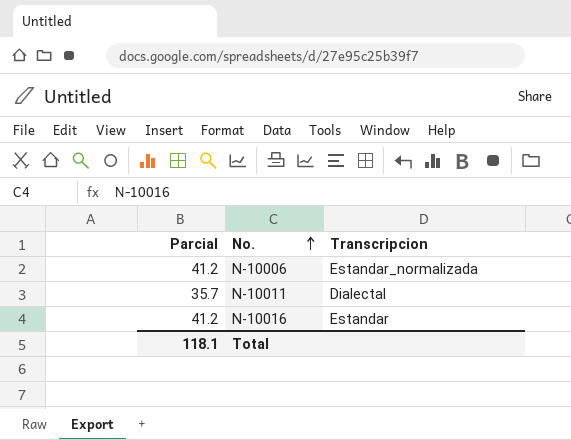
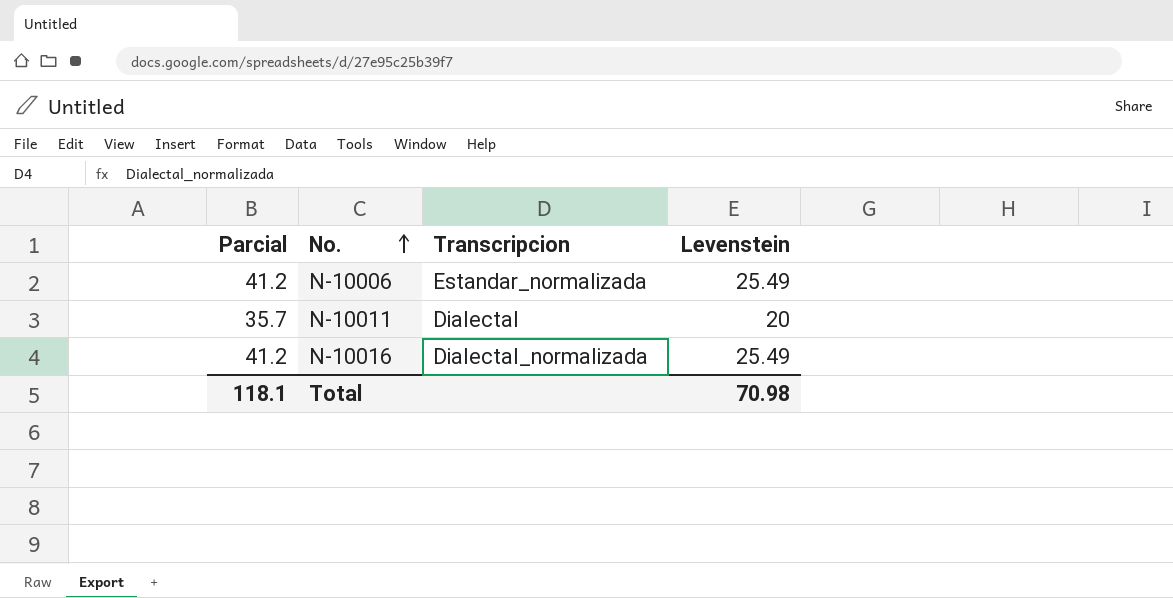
column Levenstein | position: none -> 4
N-10016 | Transcripcion: Estandar -> Dialectal_normalizada

